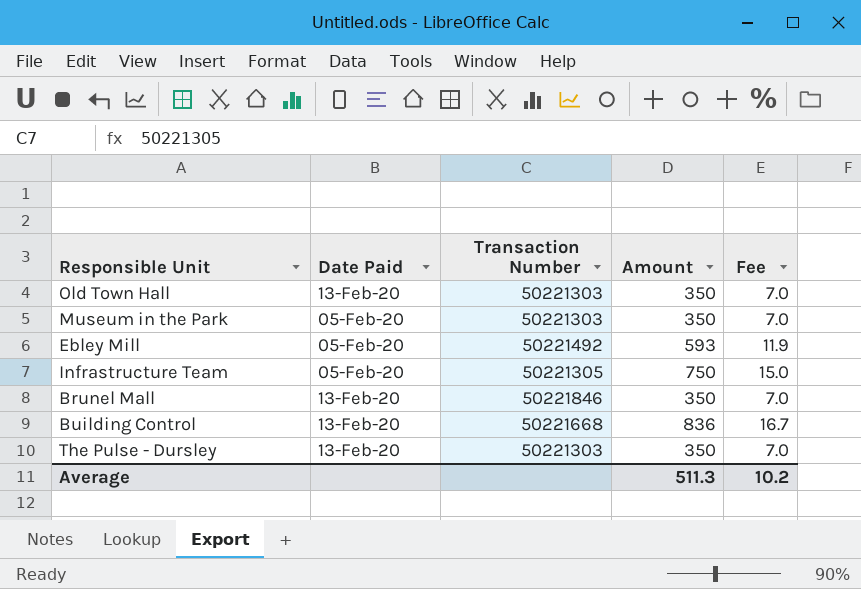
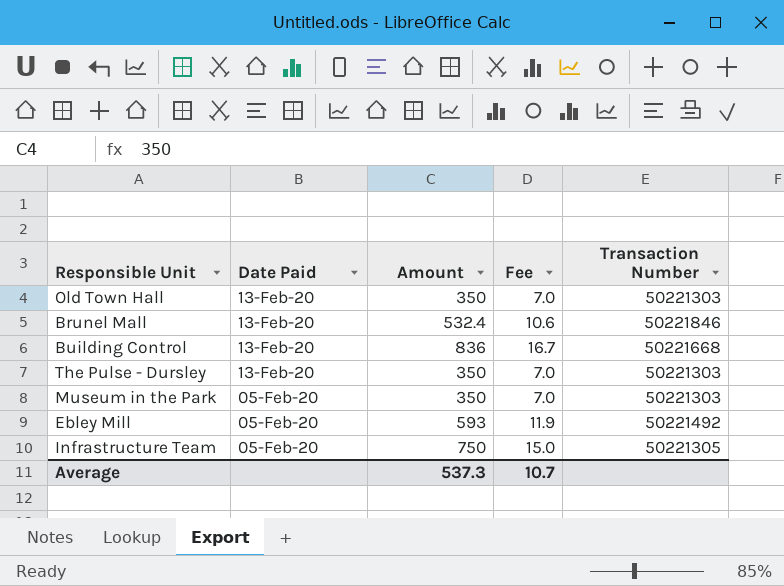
row order: none -> Date Paid descending
column Transaction Number | position: 3 -> 5
Brunel Mall | Amount: 350 -> 532.4
Brunel Mall | Fee: 7.0 -> 10.6
Average | Amount: 511.3 -> 537.3
Average | Fee: 10.2 -> 10.7

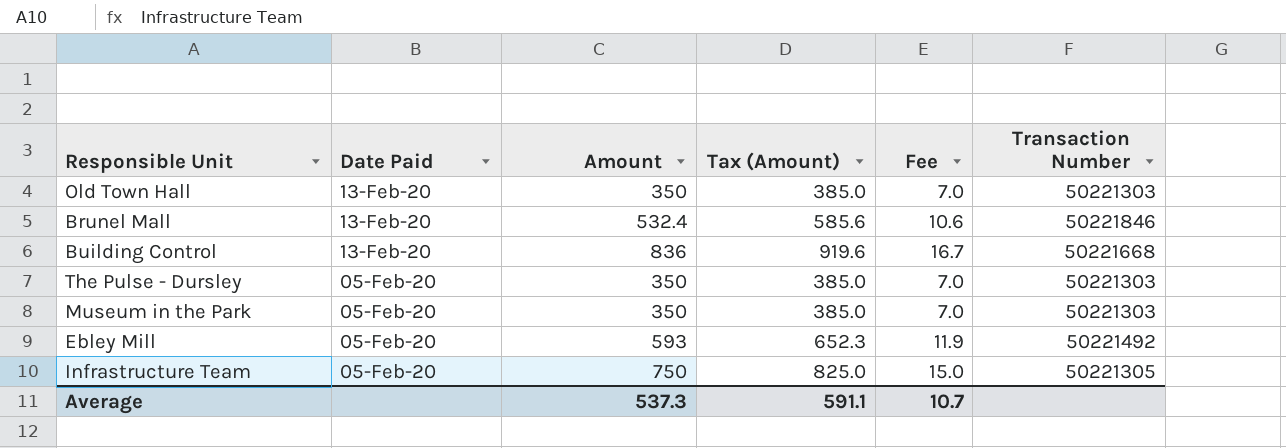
column Tax (Amount) | formula: none -> [Amount] * 1.1
The Pulse - Dursley | Date Paid: 13-Feb-20 -> 05-Feb-20

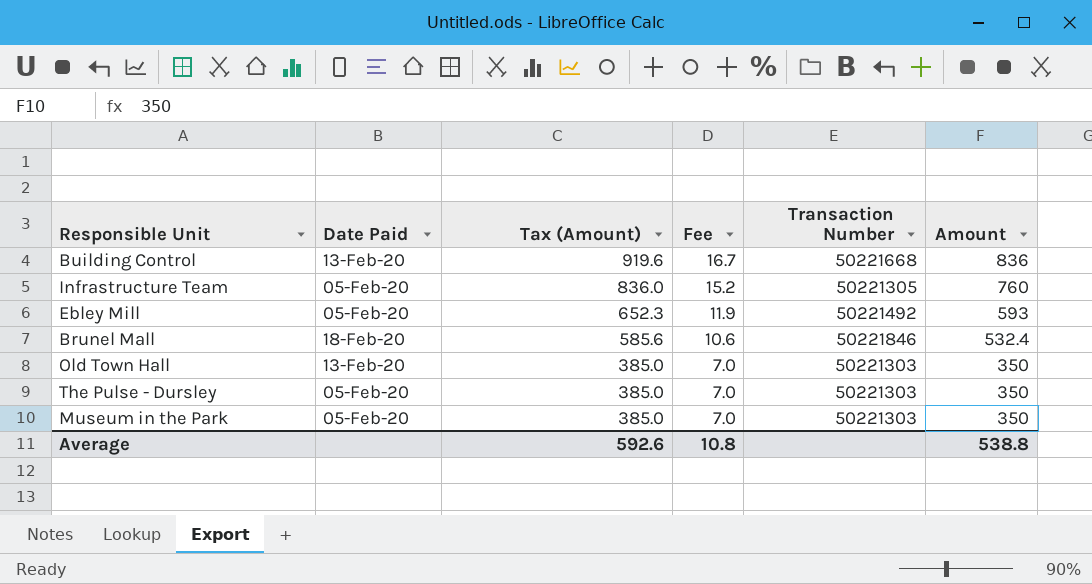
row order: Date Paid descending -> Tax (Amount) descending
column Amount | position: 3 -> 6
Infrastructure Team | Tax (Amount): 825.0 -> 836.0
Infrastructure Team | Fee: 15.0 -> 15.2
Infrastructure Team | Amount: 750 -> 760
Brunel Mall | Date Paid: 13-Feb-20 -> 18-Feb-20
Average | Tax (Amount): 591.1 -> 592.6
Average | Fee: 10.7 -> 10.8
Average | Amount: 537.3 -> 538.8

